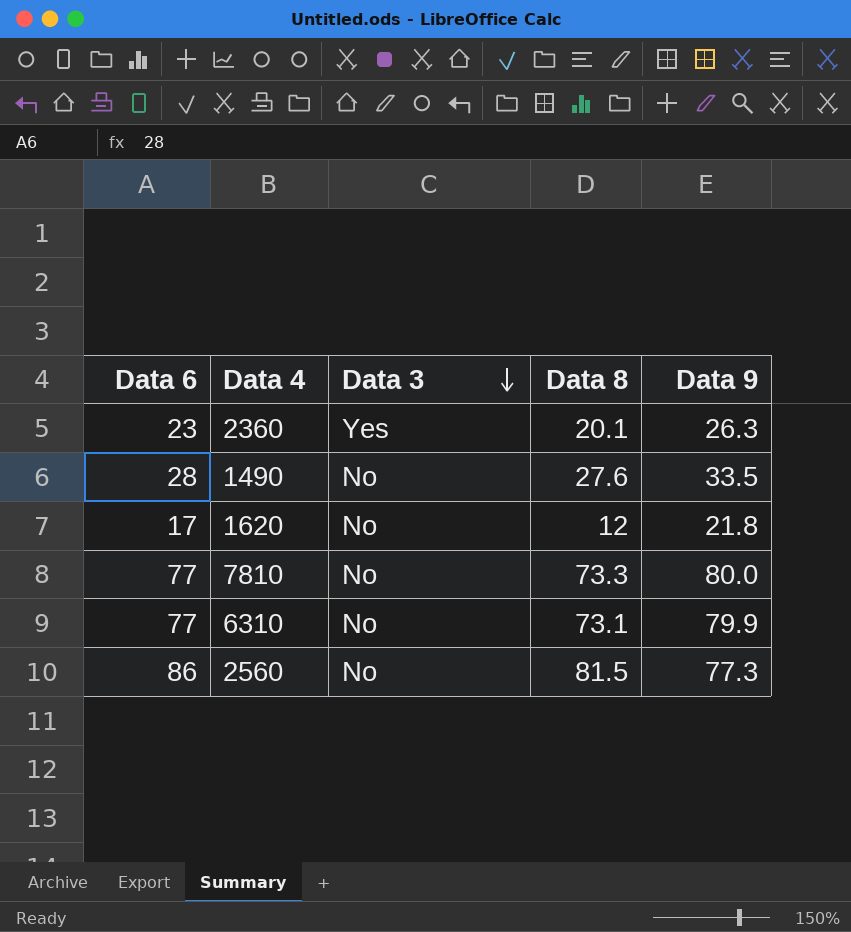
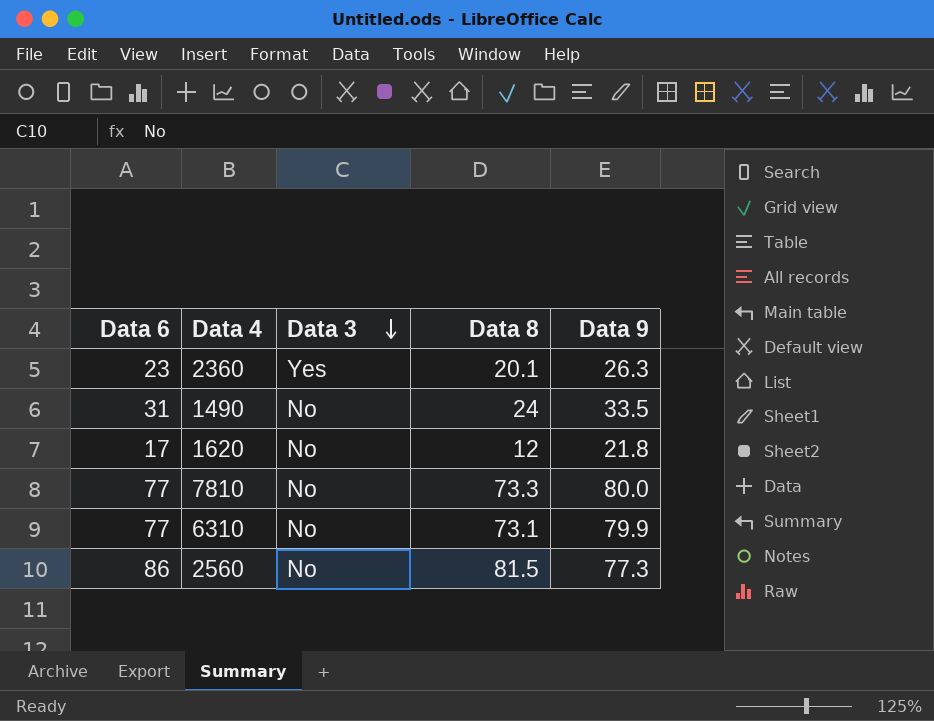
1490 | Data 6: 28 -> 31
1490 | Data 8: 27.6 -> 24

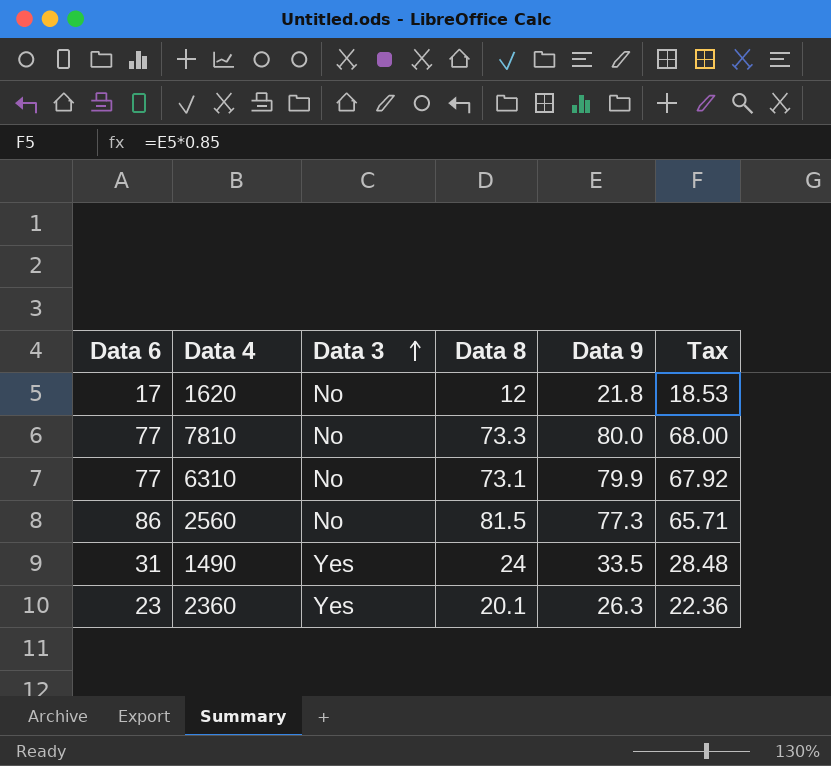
row order: Data 3 descending -> Data 3 ascending
column Tax | formula: none -> [Data 9] * 0.85
1490 | Data 3: No -> Yes

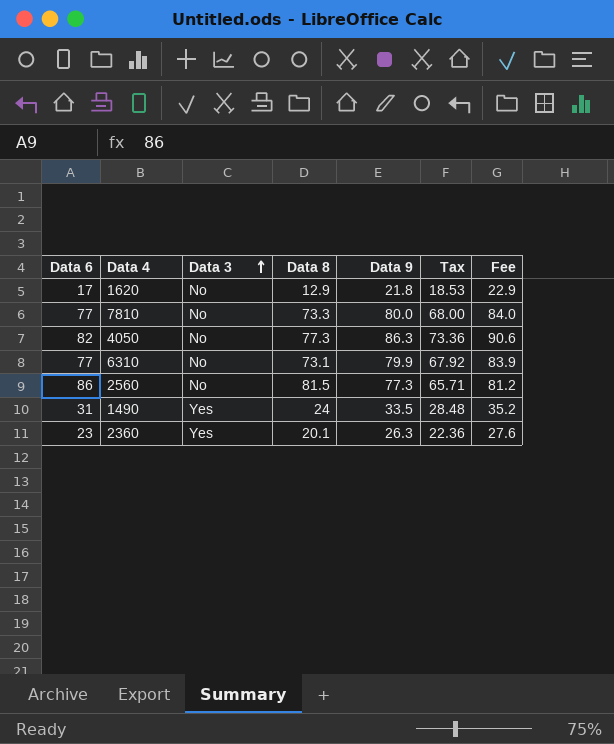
column Fee | formula: none -> [Data 9] * 1.05
1620 | Data 8: 12 -> 12.9
row 4050: none -> 82 | No | 77.3 | 86.3 | 73.36 | 90.6

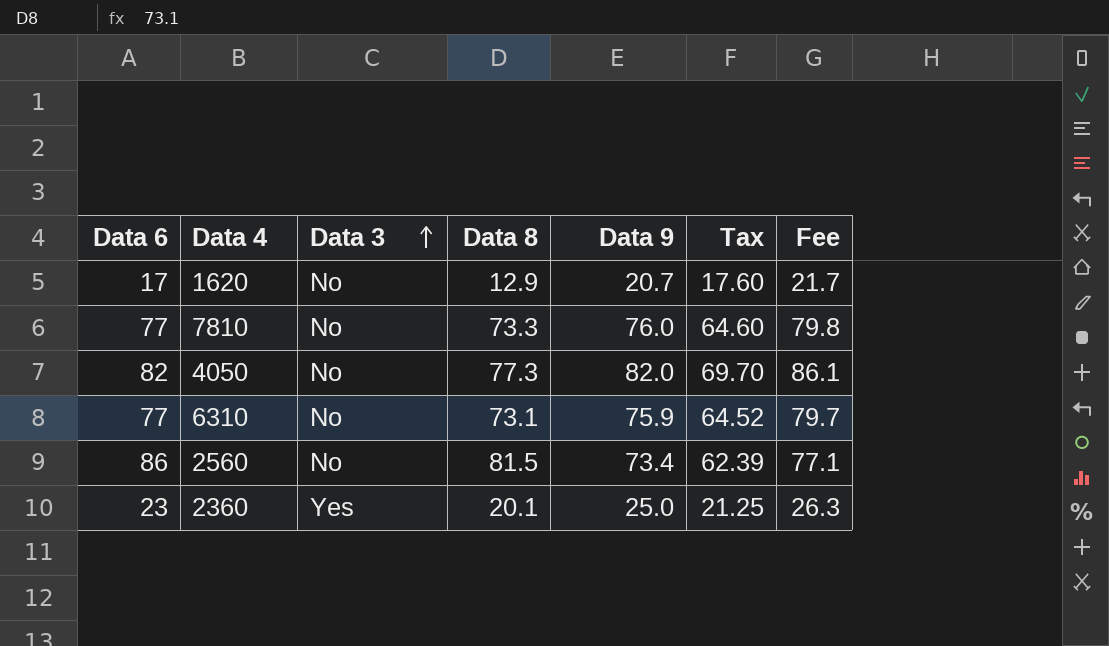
row 1490: 31 | Yes | 24 | 33.5 | 28.48 | 35.2 -> none
1620 | Data 9: 21.8 -> 20.7
1620 | Tax: 18.53 -> 17.60
1620 | Fee: 22.9 -> 21.7
7810 | Data 9: 80.0 -> 76.0
7810 | Tax: 68.00 -> 64.60
7810 | Fee: 84.0 -> 79.8
4050 | Data 9: 86.3 -> 82.0
4050 | Tax: 73.36 -> 69.70
4050 | Fee: 90.6 -> 86.1
6310 | Data 9: 79.9 -> 75.9
6310 | Tax: 67.92 -> 64.52
6310 | Fee: 83.9 -> 79.7
2560 | Data 9: 77.3 -> 73.4
2560 | Tax: 65.71 -> 62.39
2560 | Fee: 81.2 -> 77.1
2360 | Data 9: 26.3 -> 25.0
2360 | Tax: 22.36 -> 21.25
2360 | Fee: 27.6 -> 26.3

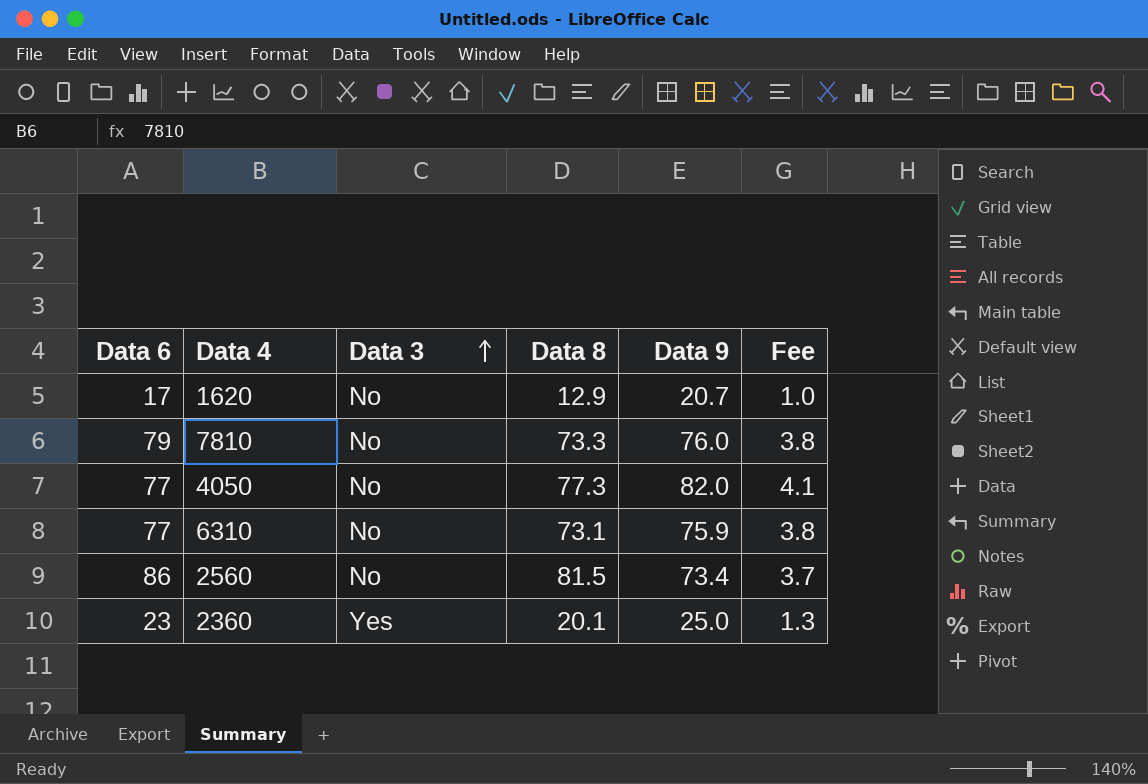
column Tax | formula: [Data 9] * 0.85 -> none
column Fee | formula: [Data 9] * 1.05 -> [Data 9] * 0.05
7810 | Data 6: 77 -> 79
4050 | Data 6: 82 -> 77

